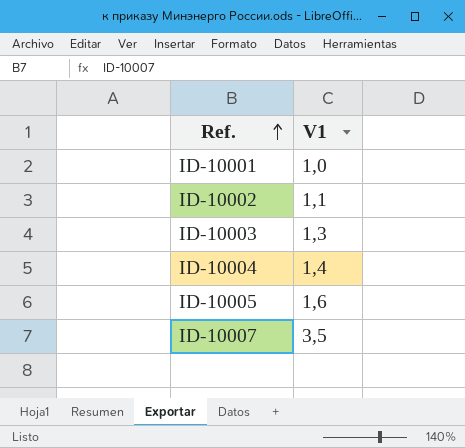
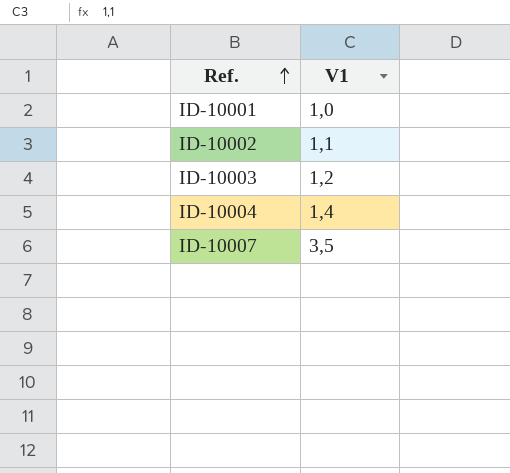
row ID-10005: 1,6 -> none
ID-10003 | V1: 1,3 -> 1,2

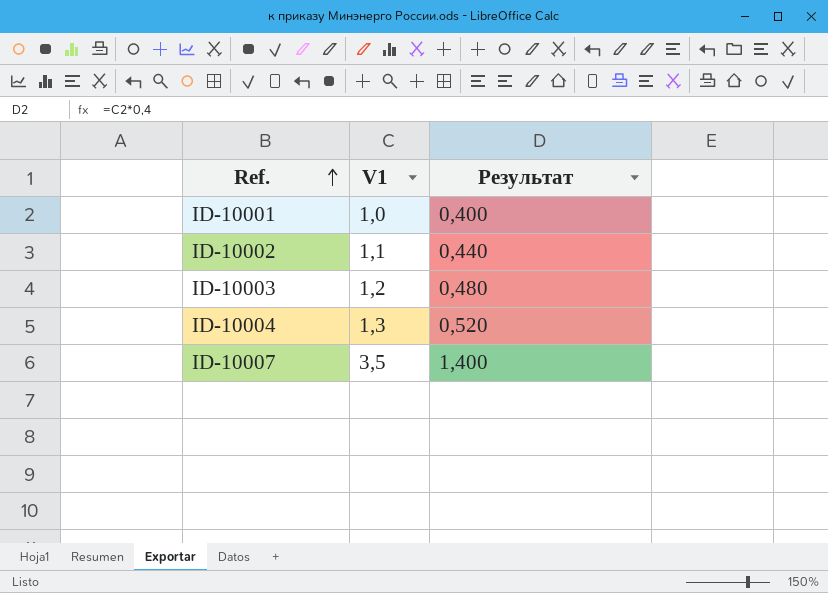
column Результат | formula: none -> [V1] * 0,4
ID-10004 | V1: 1,4 -> 1,3

